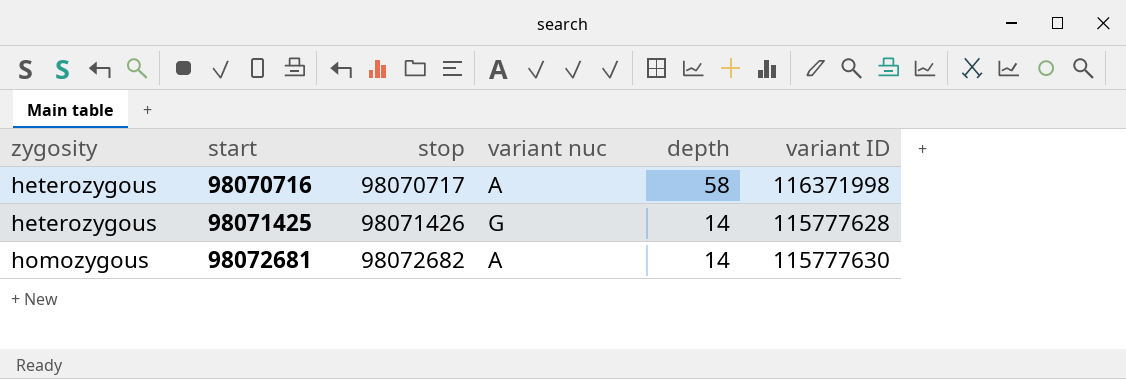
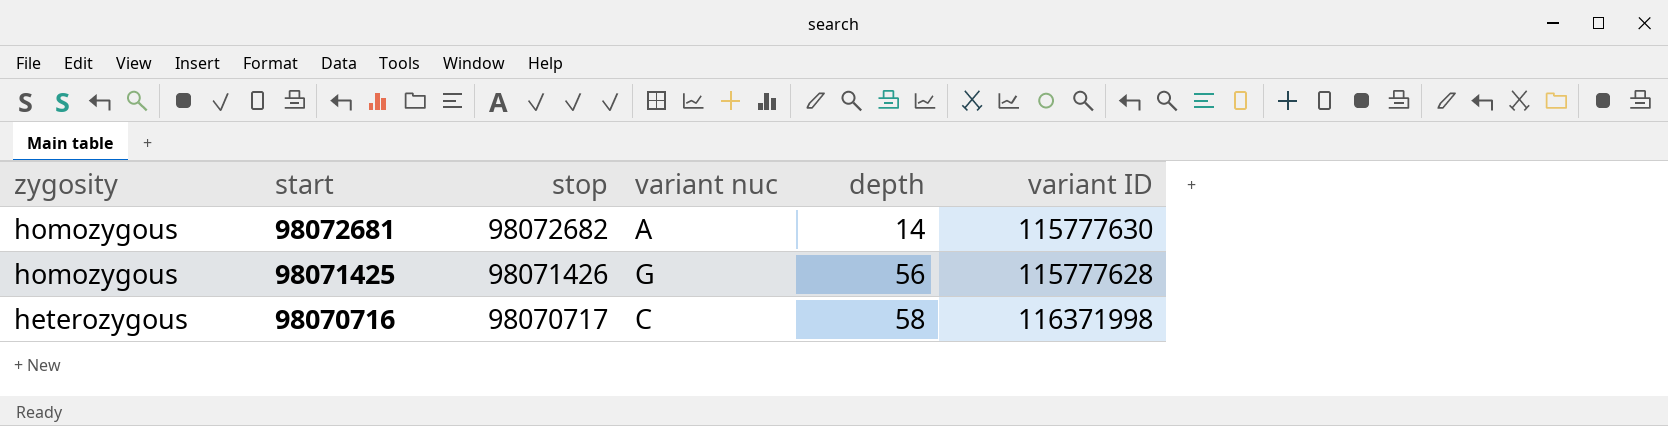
row order: zygosity ascending -> zygosity descending
98071425 | zygosity: heterozygous -> homozygous
98071425 | depth: 14 -> 56
98070716 | variant nuc: A -> C

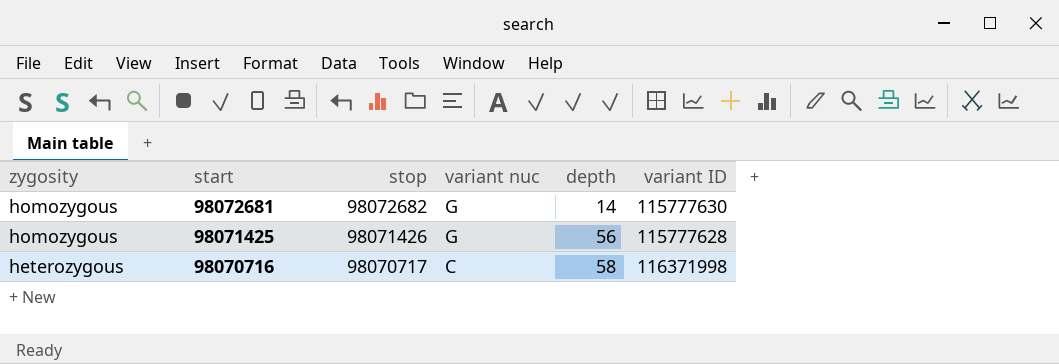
98072681 | variant nuc: A -> G

